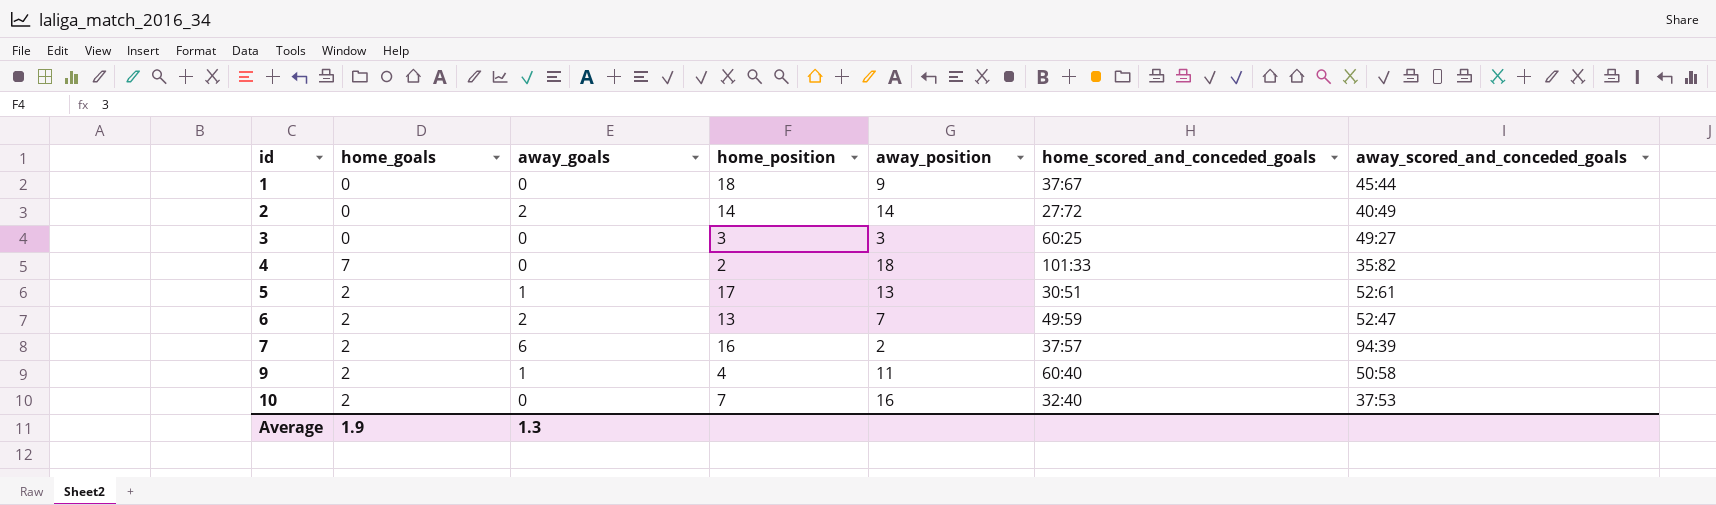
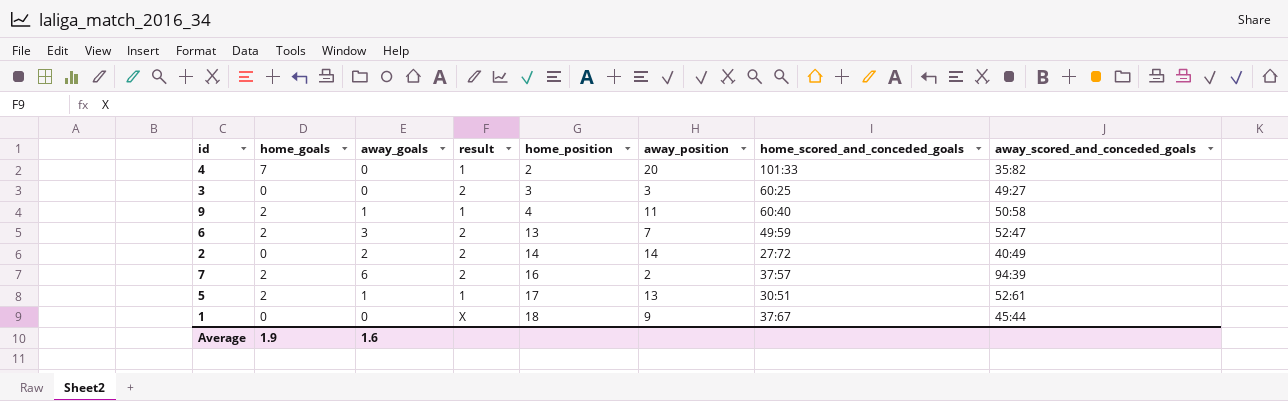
row order: id ascending -> home_position ascending
column result | position: none -> 4
row 10: 2 | 0 | 7 | 16 | 32:40 | 37:53 -> none
4 | away_position: 18 -> 20
6 | away_goals: 2 -> 3
Average | away_goals: 1.3 -> 1.6

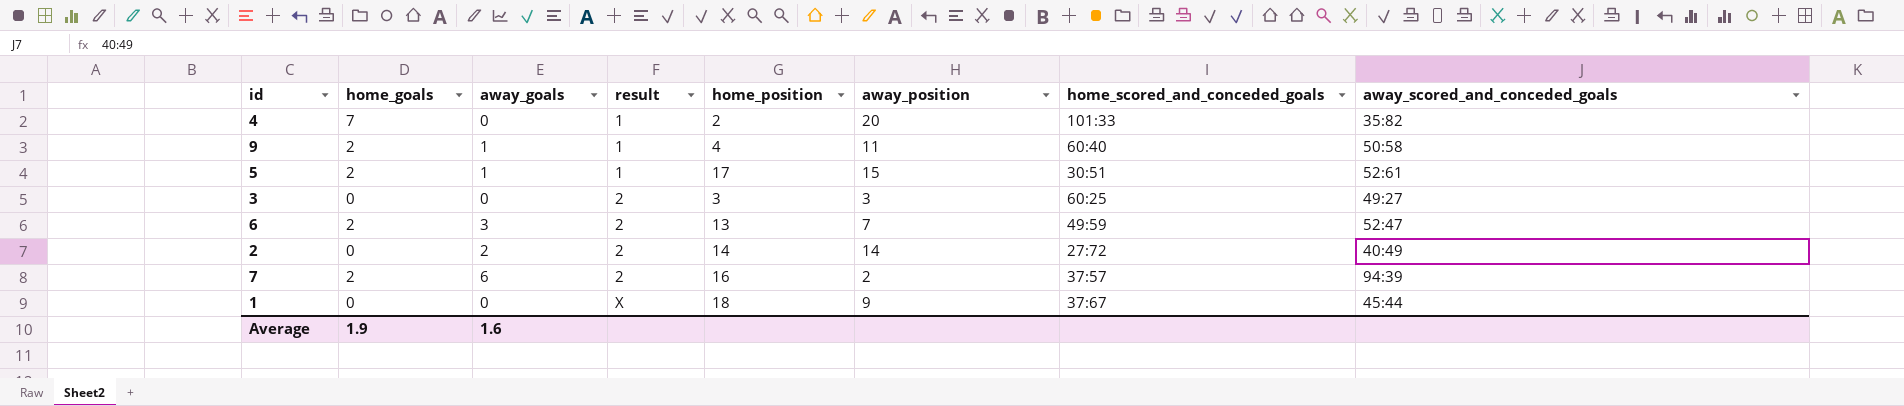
row order: home_position ascending -> result ascending
5 | away_position: 13 -> 15

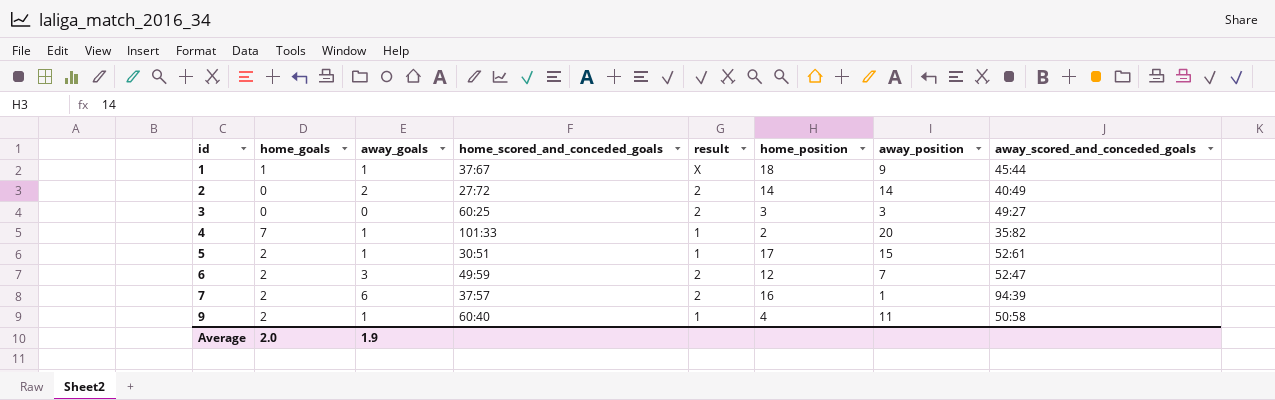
row order: result ascending -> id ascending
column home_scored_and_conceded_goals | position: 7 -> 4
1 | home_goals: 0 -> 1
1 | away_goals: 0 -> 1
4 | away_goals: 0 -> 1
6 | home_position: 13 -> 12
7 | away_position: 2 -> 1
Average | home_goals: 1.9 -> 2.0
Average | away_goals: 1.6 -> 1.9

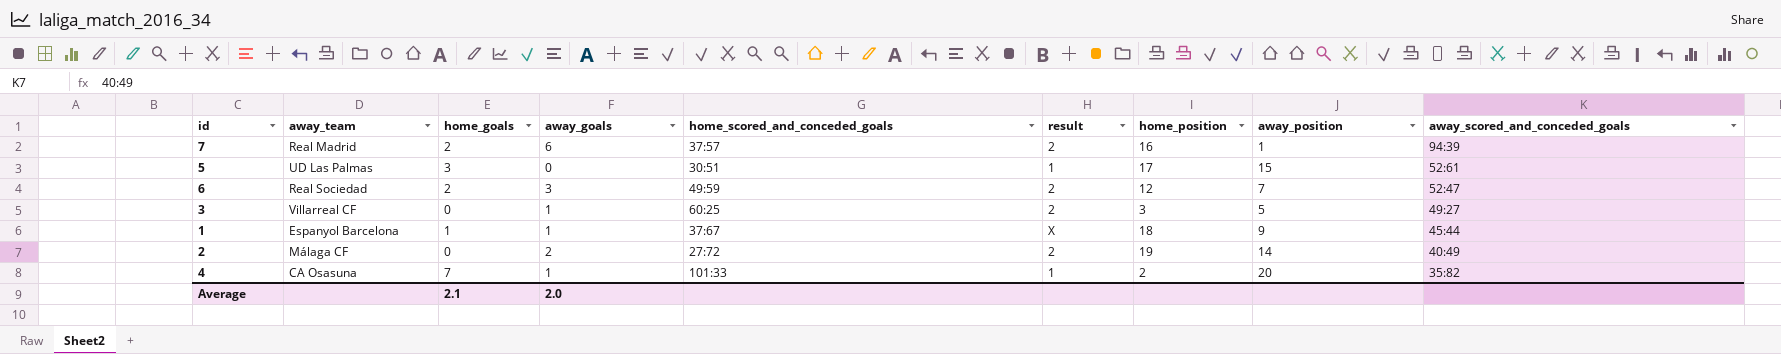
row order: id ascending -> away_scored_and_conceded_goals descending
column away_team | position: none -> 2
row 9: 2 | 1 | 60:40 | 1 | 4 | 11 | 50:58 -> none
5 | home_goals: 2 -> 3
5 | away_goals: 1 -> 0
3 | away_goals: 0 -> 1
3 | away_position: 3 -> 5
2 | home_position: 14 -> 19
Average | home_goals: 2.0 -> 2.1
Average | away_goals: 1.9 -> 2.0

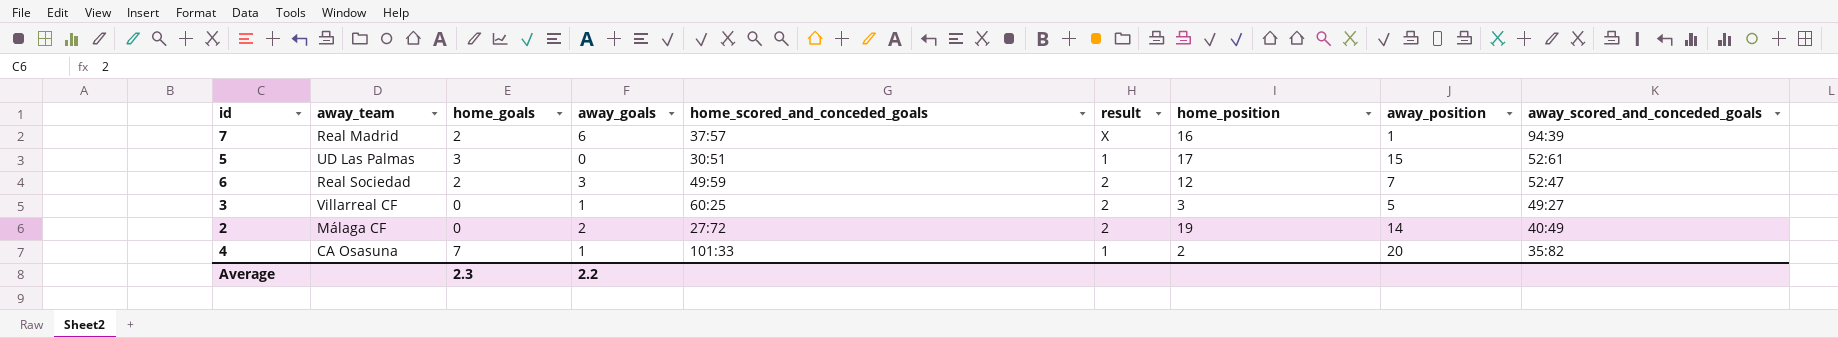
row 1: Espanyol Barcelona | 1 | 1 | 37:67 | X | 18 | 9 | 45:44 -> none
7 | result: 2 -> X
Average | home_goals: 2.1 -> 2.3
Average | away_goals: 2.0 -> 2.2

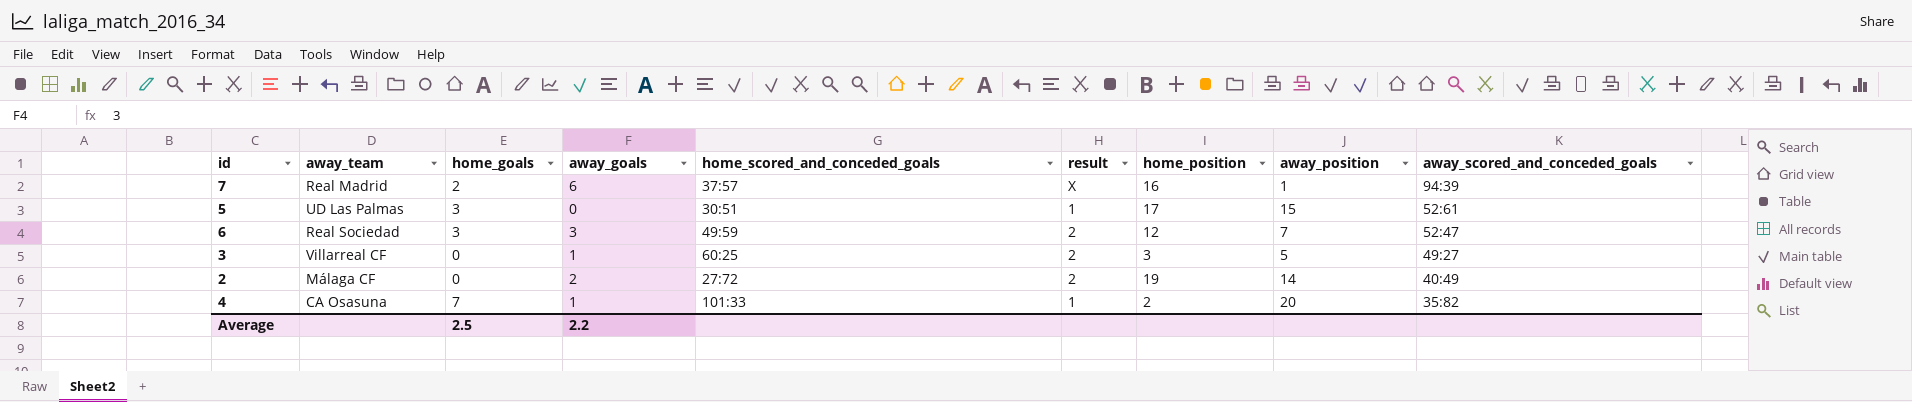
6 | home_goals: 2 -> 3
Average | home_goals: 2.3 -> 2.5

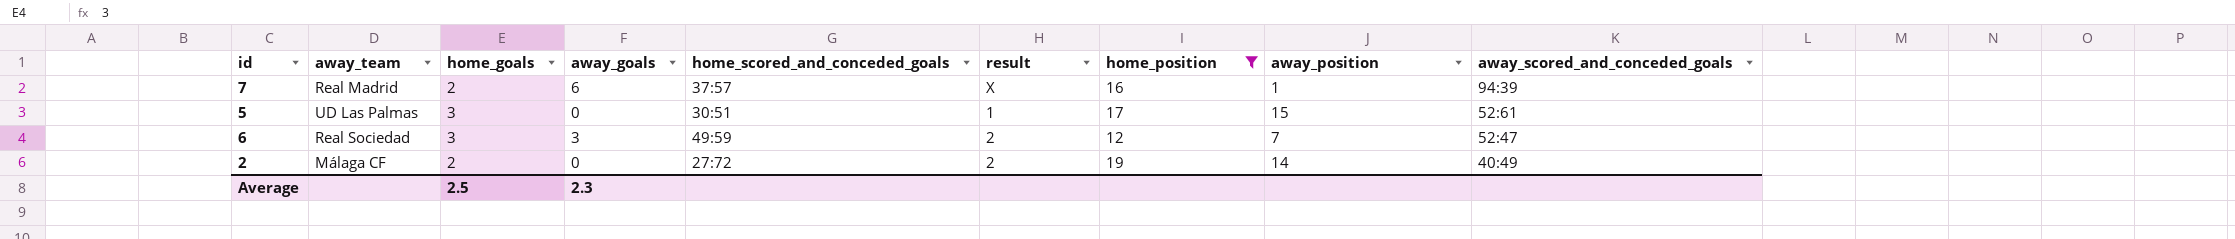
filter: none -> home_position >= 12
2 | home_goals: 0 -> 2
2 | away_goals: 2 -> 0
Average | away_goals: 2.2 -> 2.3

